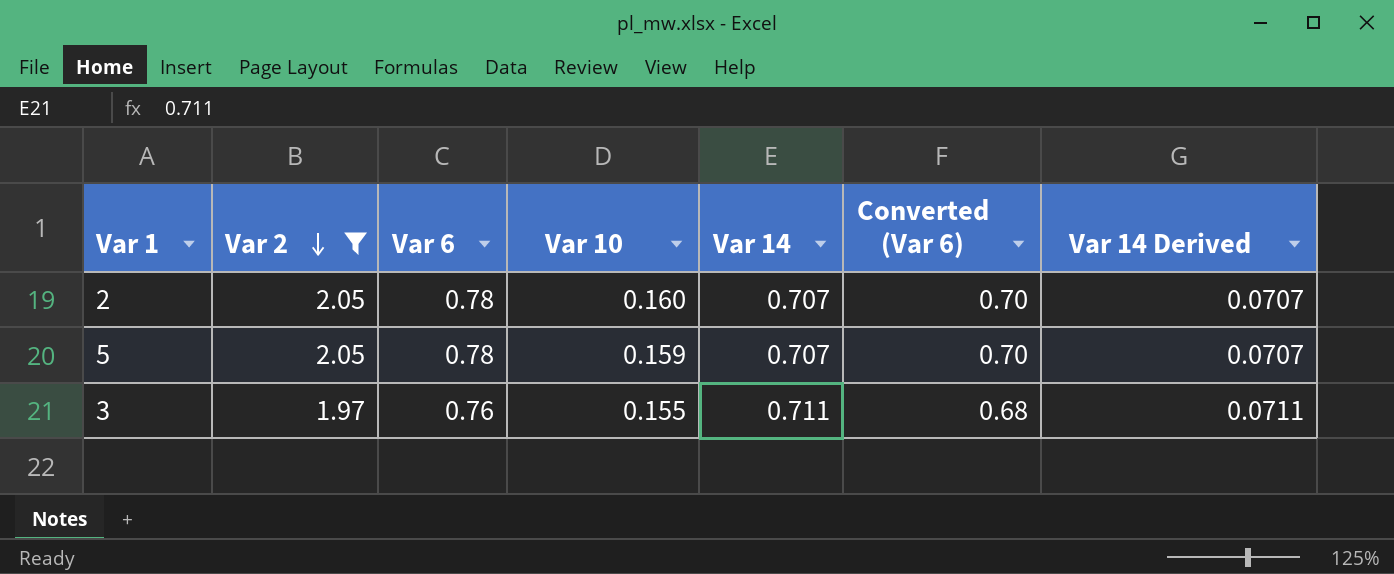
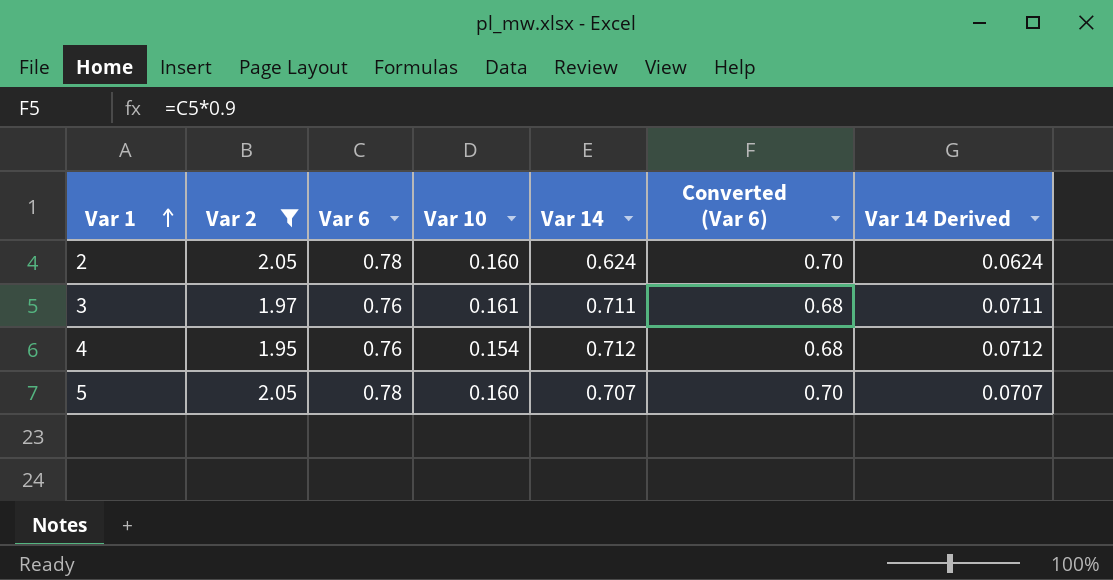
row order: Var 2 descending -> Var 1 ascending
2 | Var 14: 0.707 -> 0.624
2 | Var 14 Derived: 0.0707 -> 0.0624
3 | Var 10: 0.155 -> 0.161
row 4: none -> 1.95 | 0.76 | 0.154 | 0.712 | 0.68 | 0.0712
5 | Var 10: 0.159 -> 0.160

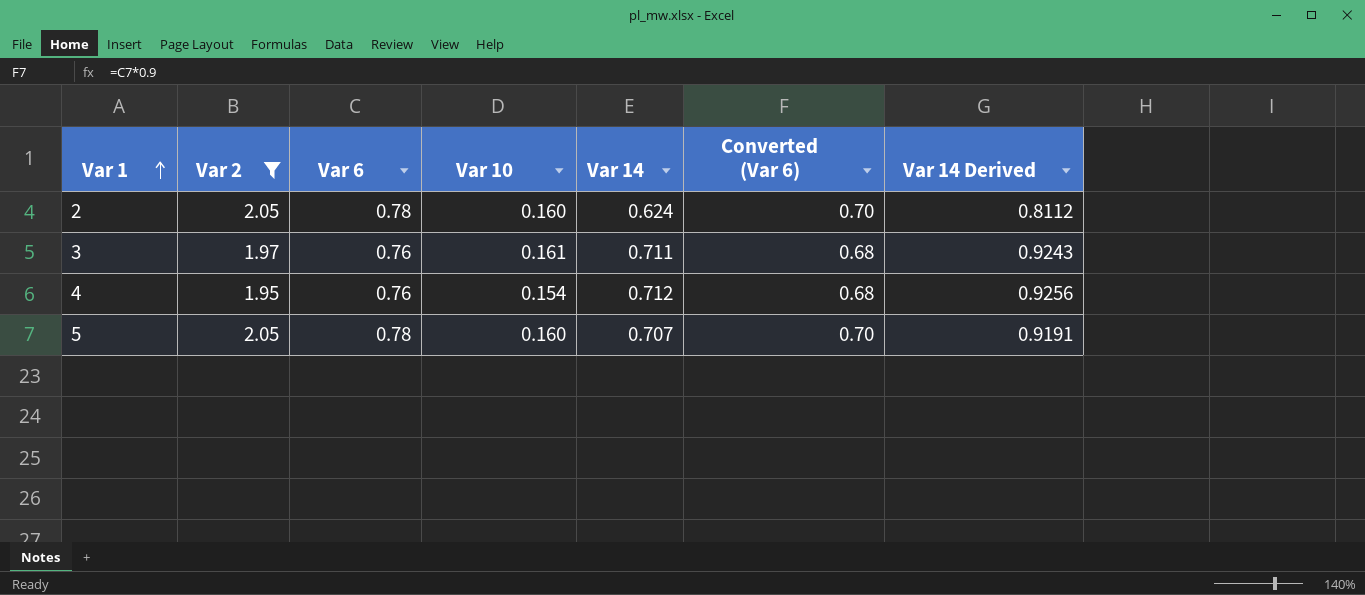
column Var 14 Derived | formula: [Var 14] * 0.1 -> [Var 14] * 1.3

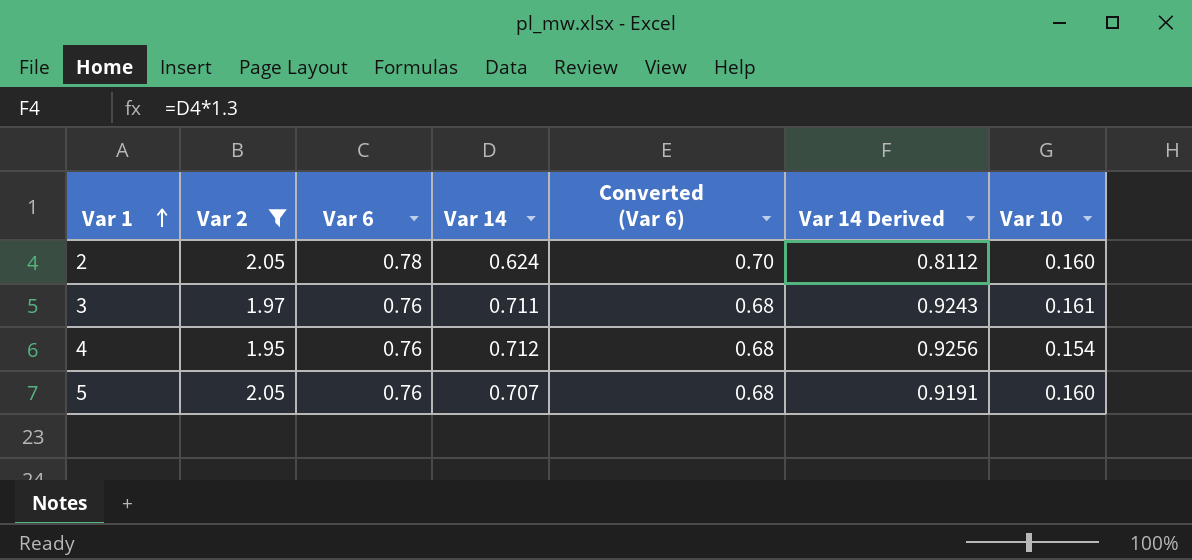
column Var 10 | position: 4 -> 7
5 | Var 6: 0.78 -> 0.76
5 | Converted (Var 6): 0.70 -> 0.68

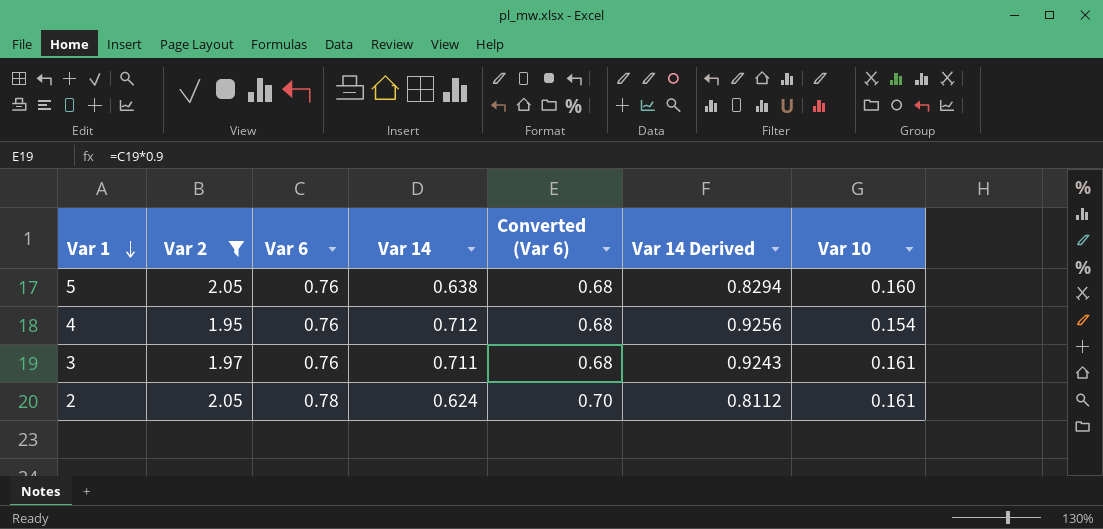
row order: Var 1 ascending -> Var 1 descending
5 | Var 14: 0.707 -> 0.638
5 | Var 14 Derived: 0.9191 -> 0.8294
2 | Var 10: 0.160 -> 0.161

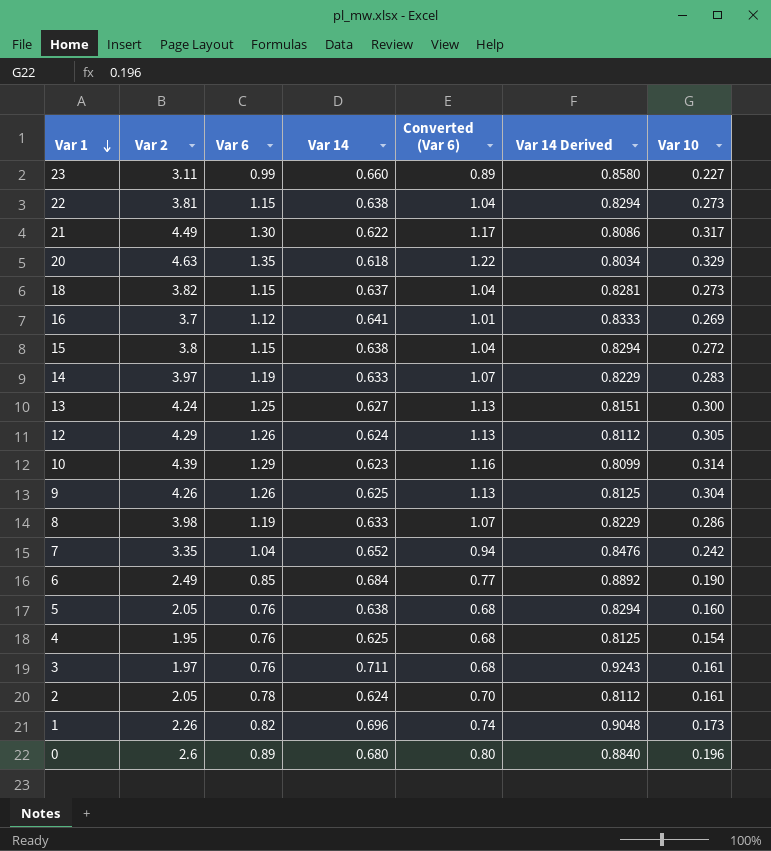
filter: Var 2 <= 2.05 -> none
4 | Var 14: 0.712 -> 0.625
4 | Var 14 Derived: 0.9256 -> 0.8125

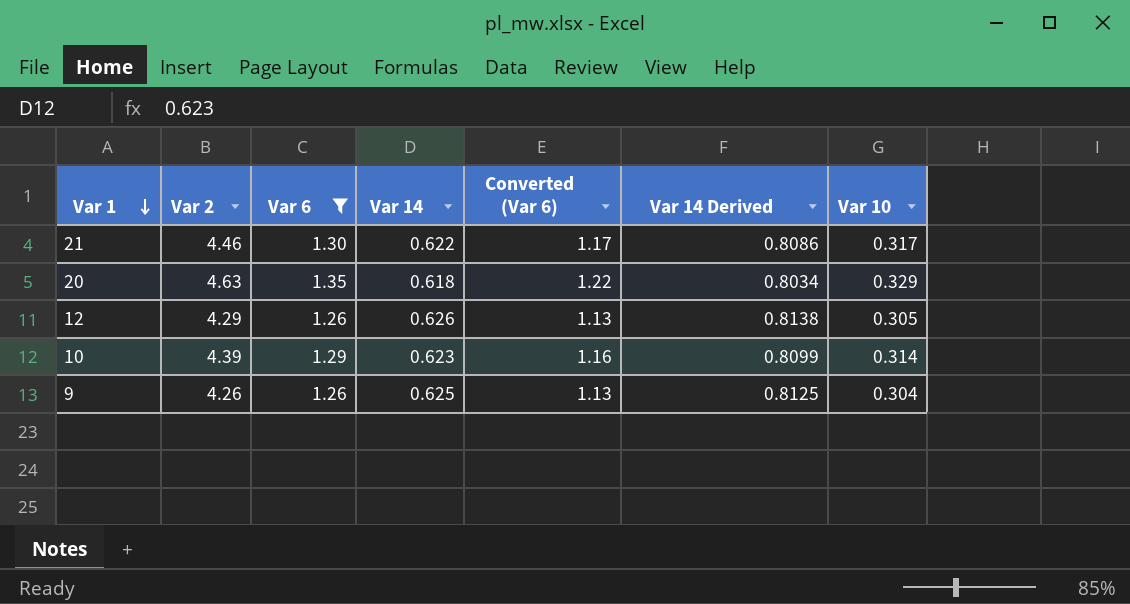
filter: none -> Var 6 >= 1.26
21 | Var 2: 4.49 -> 4.46
12 | Var 14: 0.624 -> 0.626
12 | Var 14 Derived: 0.8112 -> 0.8138

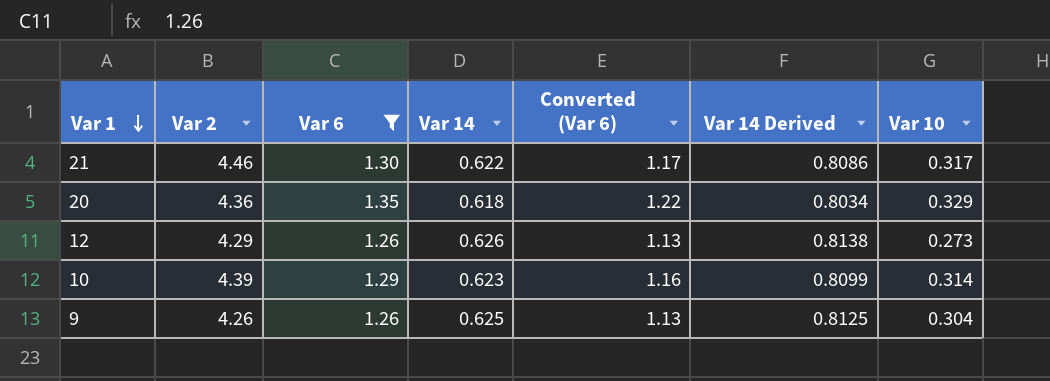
20 | Var 2: 4.63 -> 4.36
12 | Var 10: 0.305 -> 0.273

